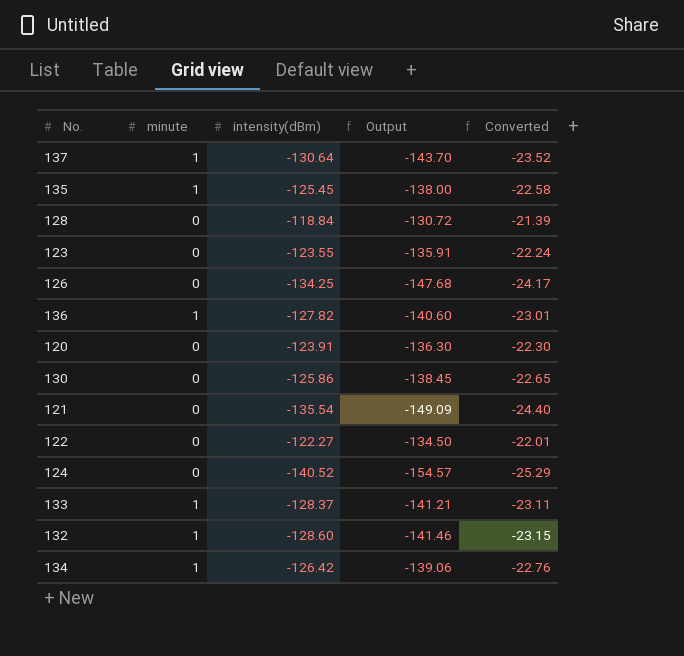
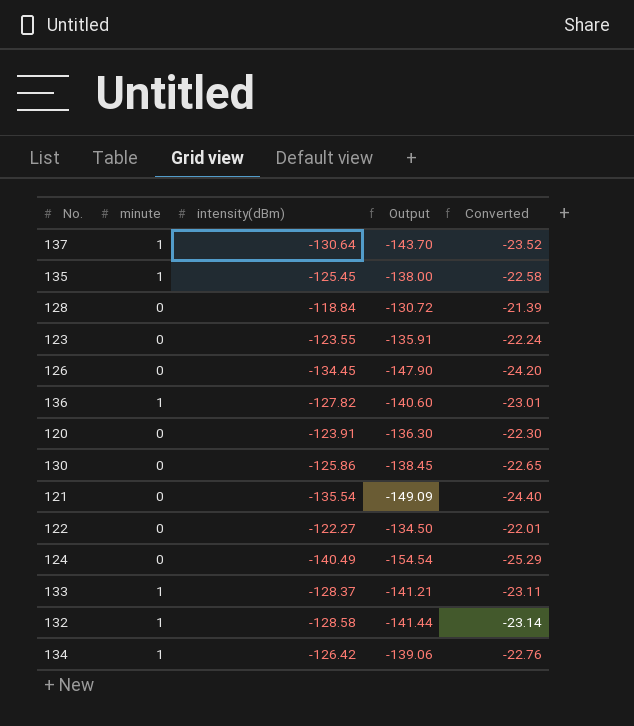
126 | intensity(dBm): -134.25 -> -134.45
126 | Output: -147.68 -> -147.90
126 | Converted: -24.17 -> -24.20
124 | intensity(dBm): -140.52 -> -140.49
124 | Output: -154.57 -> -154.54
132 | intensity(dBm): -128.60 -> -128.58
132 | Output: -141.46 -> -141.44
132 | Converted: -23.15 -> -23.14

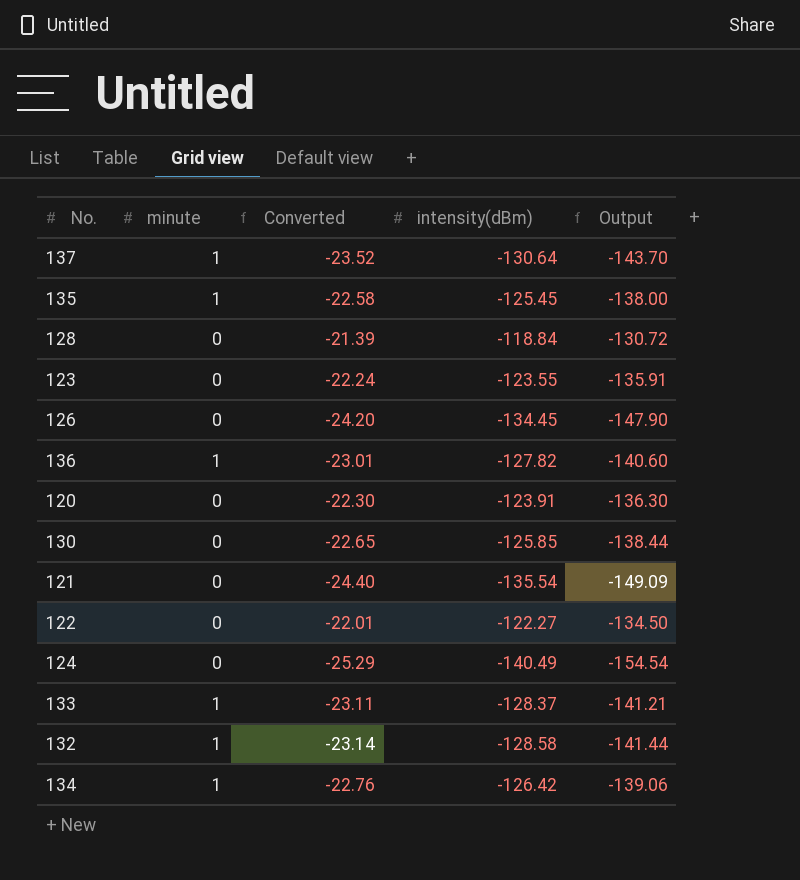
column Converted | position: 5 -> 3
130 | intensity(dBm): -125.86 -> -125.85
130 | Output: -138.45 -> -138.44

